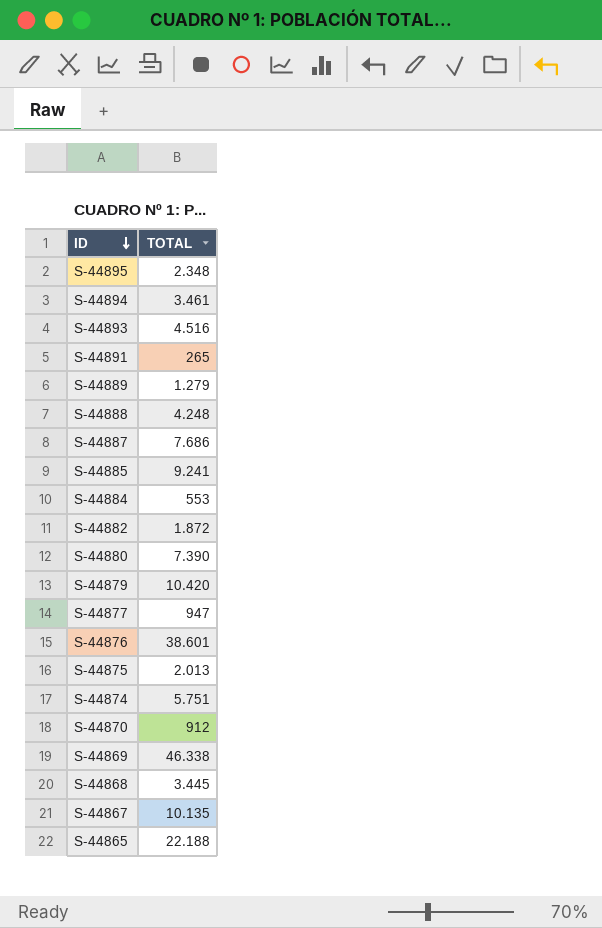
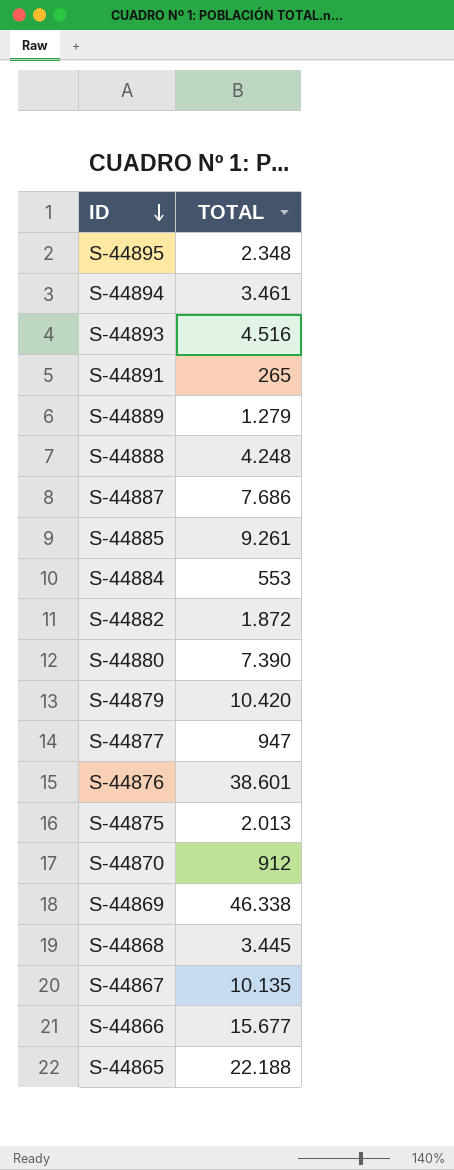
row S-44874: 5.751 -> none
S-44885 | TOTAL: 9.241 -> 9.261
row S-44866: none -> 15.677

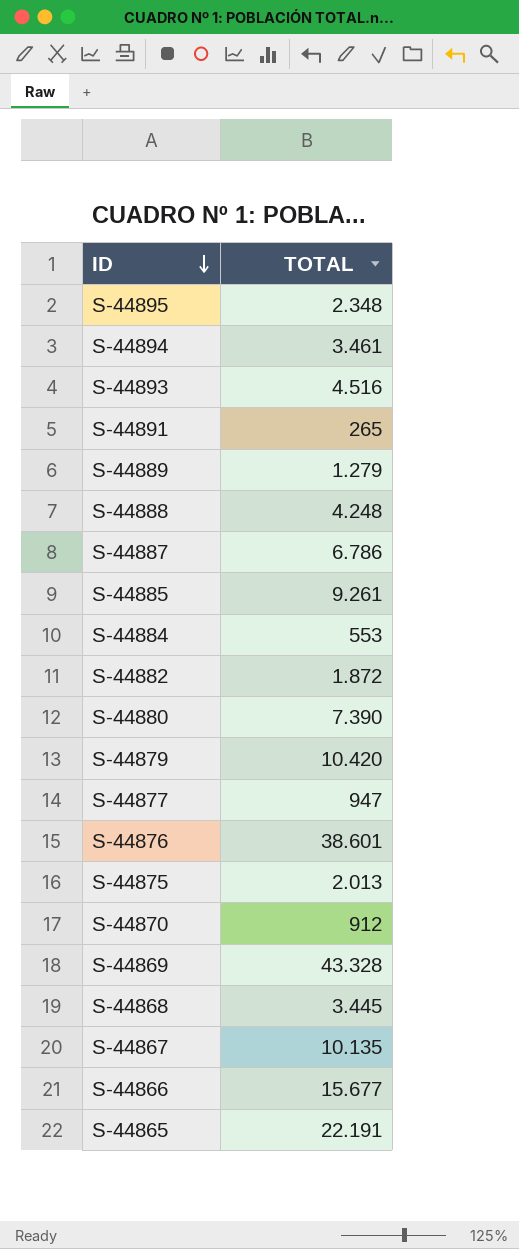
S-44887 | TOTAL: 7.686 -> 6.786
S-44869 | TOTAL: 46.338 -> 43.328
S-44865 | TOTAL: 22.188 -> 22.191

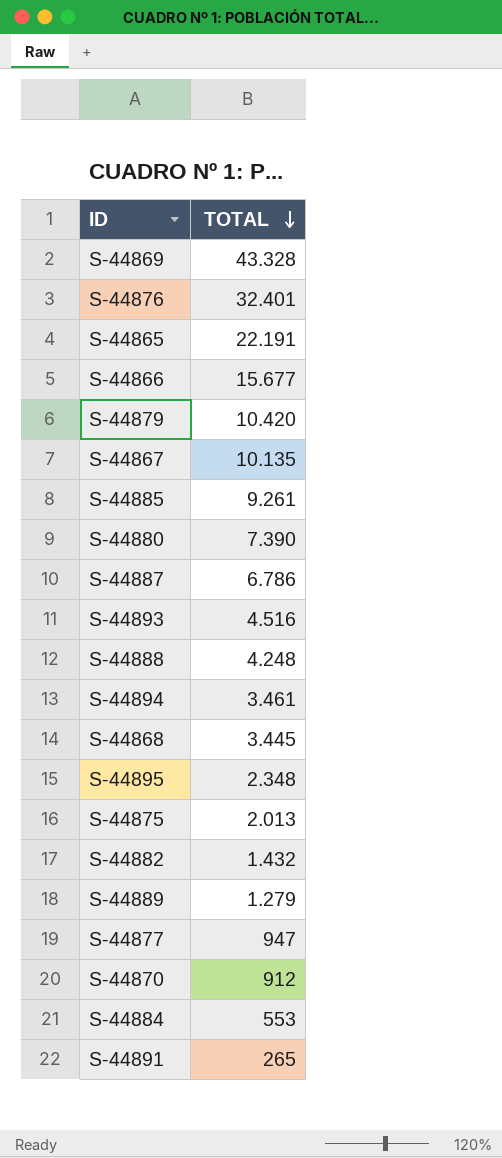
row order: ID descending -> TOTAL descending
S-44876 | TOTAL: 38.601 -> 32.401
S-44882 | TOTAL: 1.872 -> 1.432

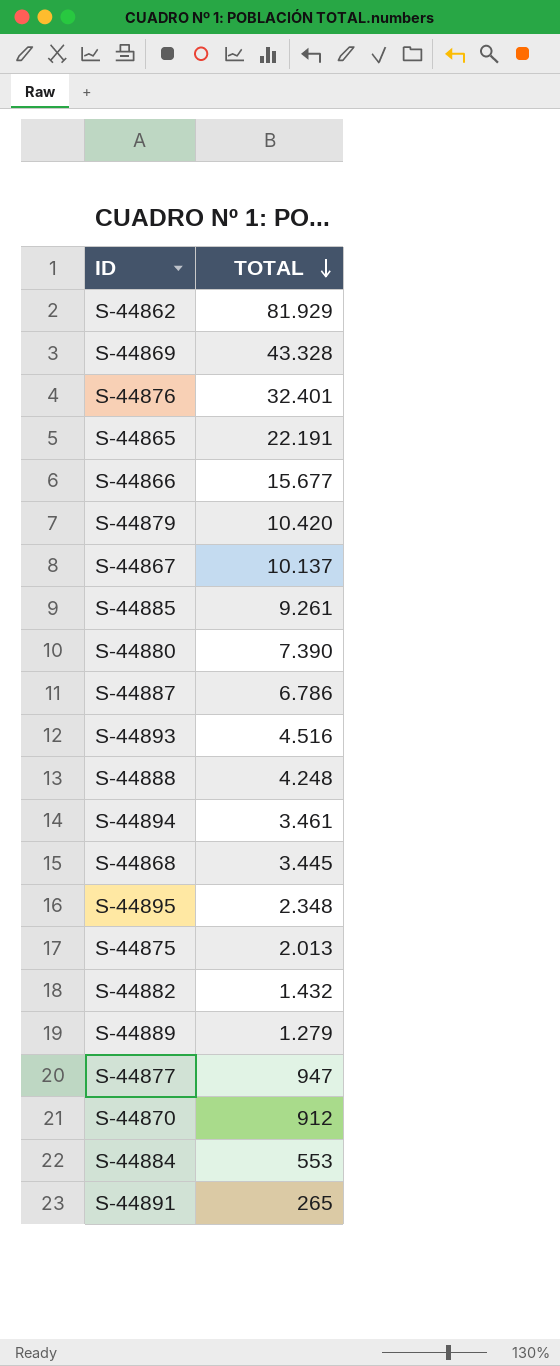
row S-44862: none -> 81.929
S-44867 | TOTAL: 10.135 -> 10.137

